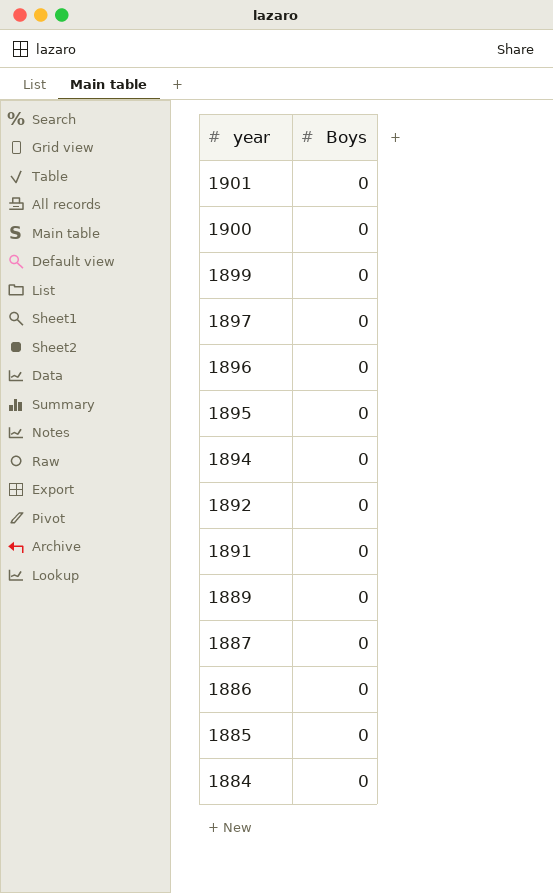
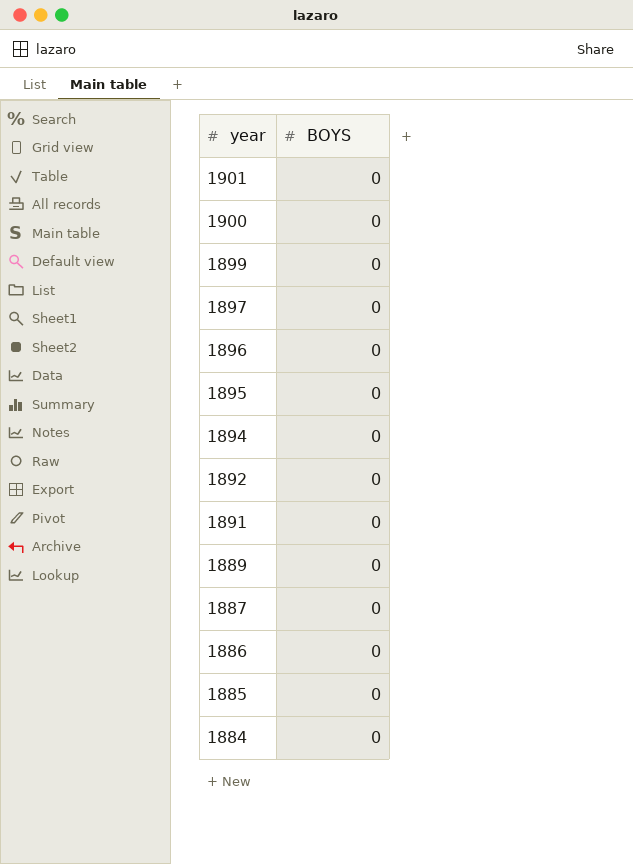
column name: Boys -> BOYS

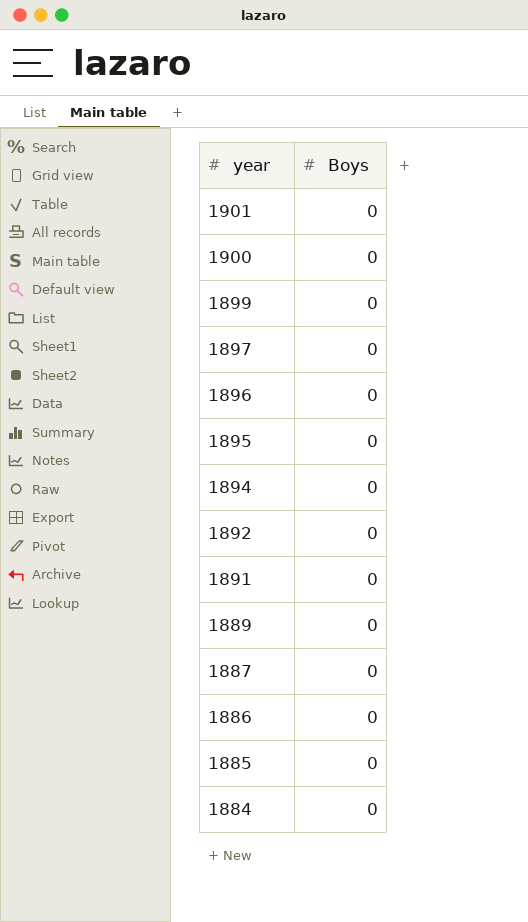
column name: BOYS -> Boys

